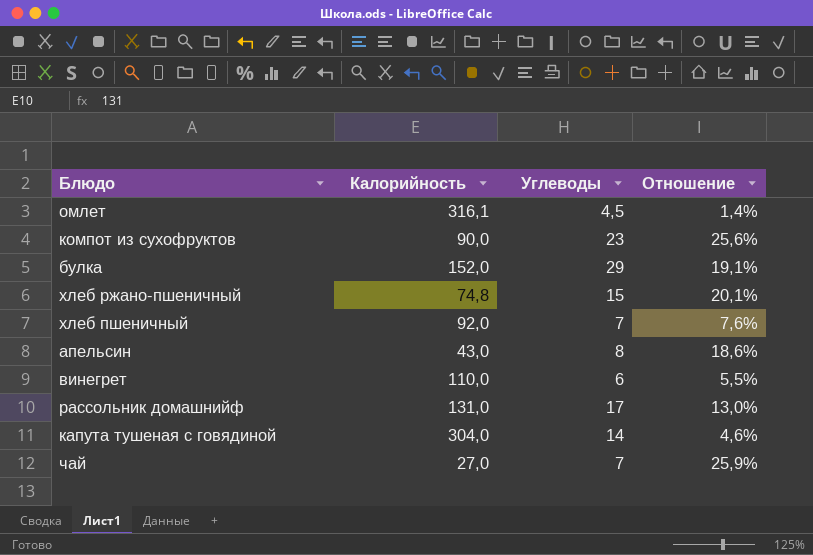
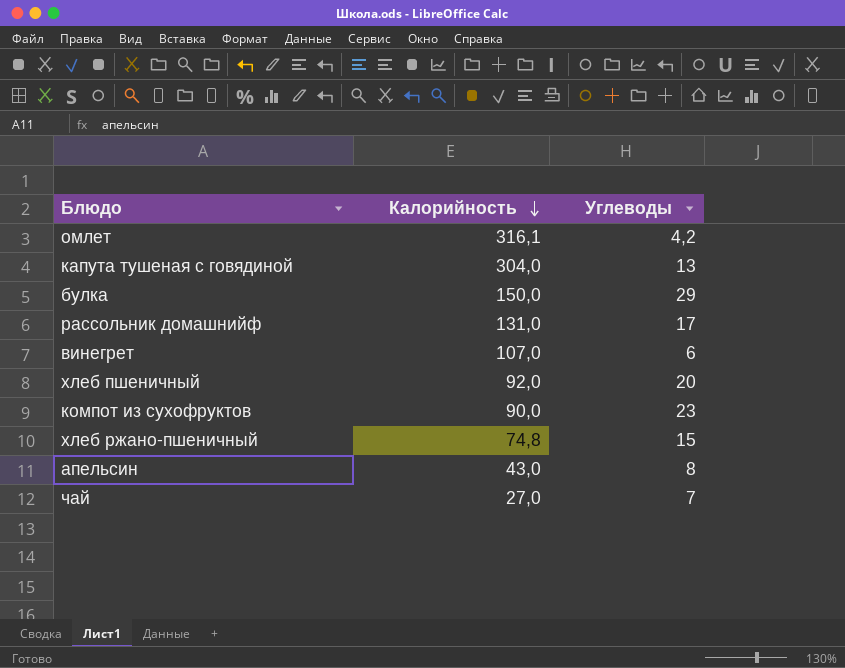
row order: none -> Калорийность descending
column Отношение | formula: [Углеводы] / [Калорийность] -> none
омлет | Углеводы: 4,5 -> 4,2
капута тушеная с говядиной | Углеводы: 14 -> 13
булка | Калорийность: 152,0 -> 150,0
винегрет | Калорийность: 110,0 -> 107,0
хлеб пшеничный | Углеводы: 7 -> 20

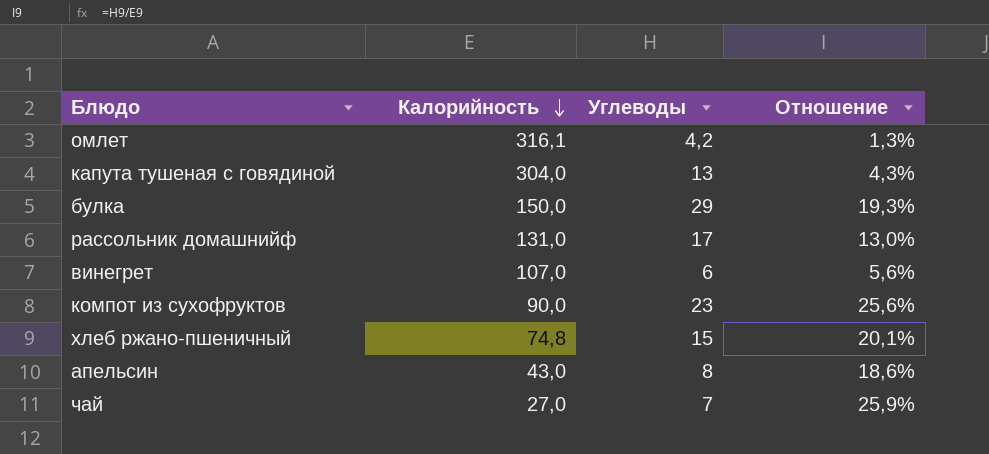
column Отношение | formula: none -> [Углеводы] / [Калорийность]
row хлеб пшеничный: 92,0 | 20 -> none

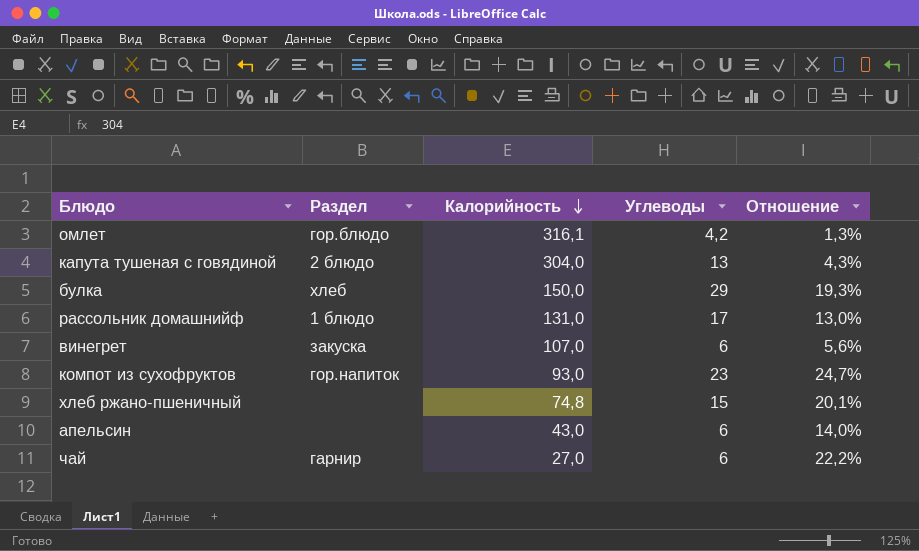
column Раздел | position: none -> 2
компот из сухофруктов | Калорийность: 90,0 -> 93,0
компот из сухофруктов | Отношение: 25,6% -> 24,7%
апельсин | Углеводы: 8 -> 6
апельсин | Отношение: 18,6% -> 14,0%
чай | Углеводы: 7 -> 6
чай | Отношение: 25,9% -> 22,2%

